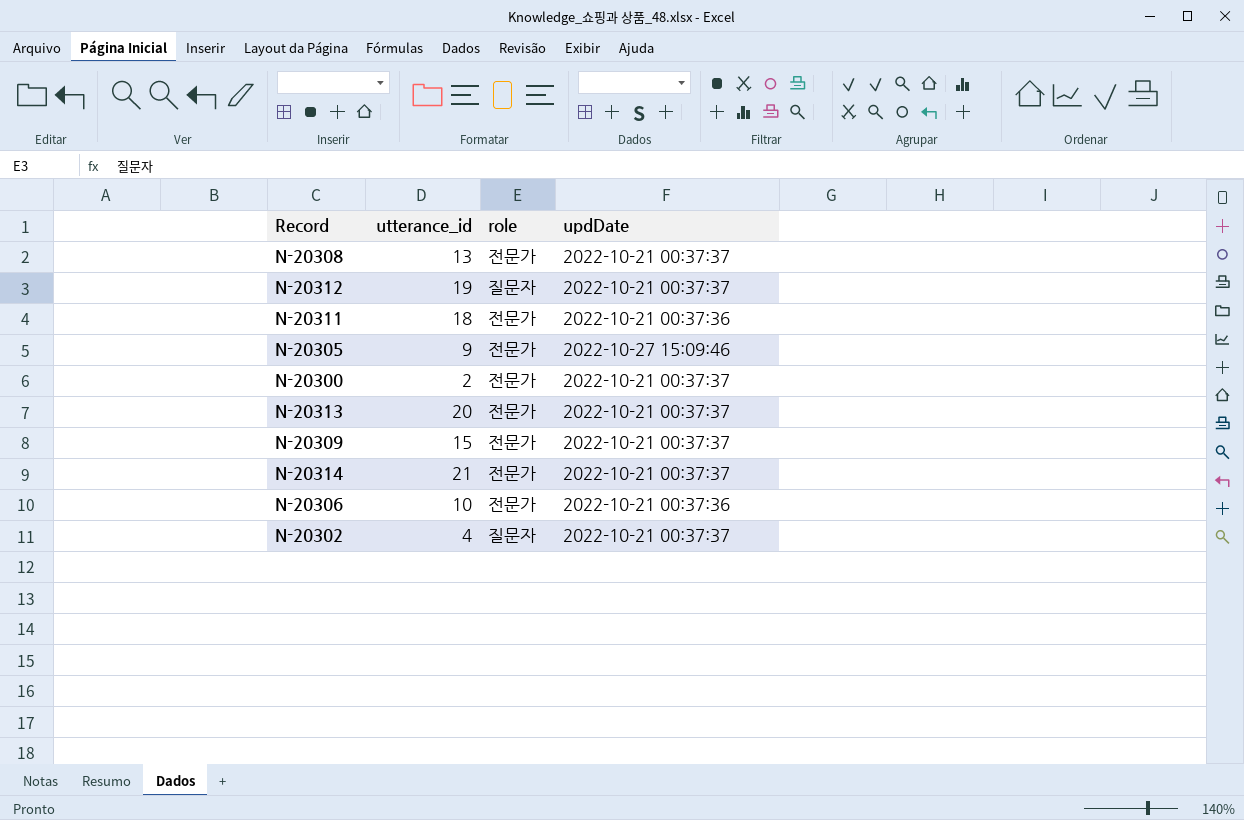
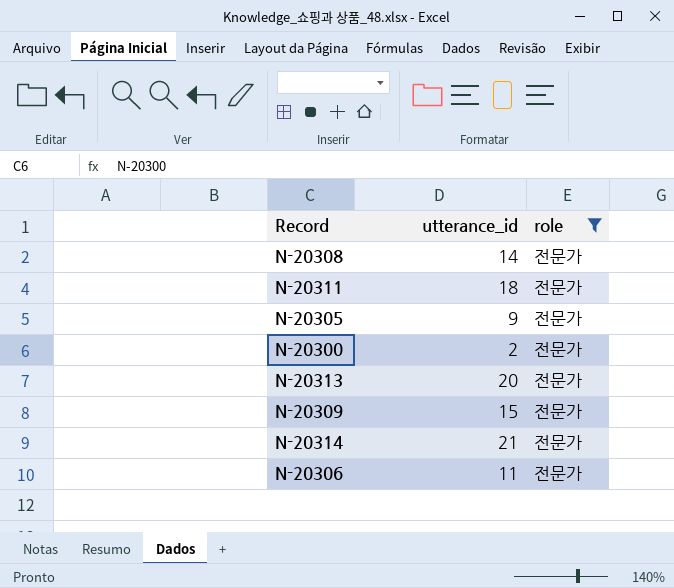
filter: none -> role = 전문가
column updDate | position: 4 -> none
N-20308 | utterance_id: 13 -> 14
N-20306 | utterance_id: 10 -> 11

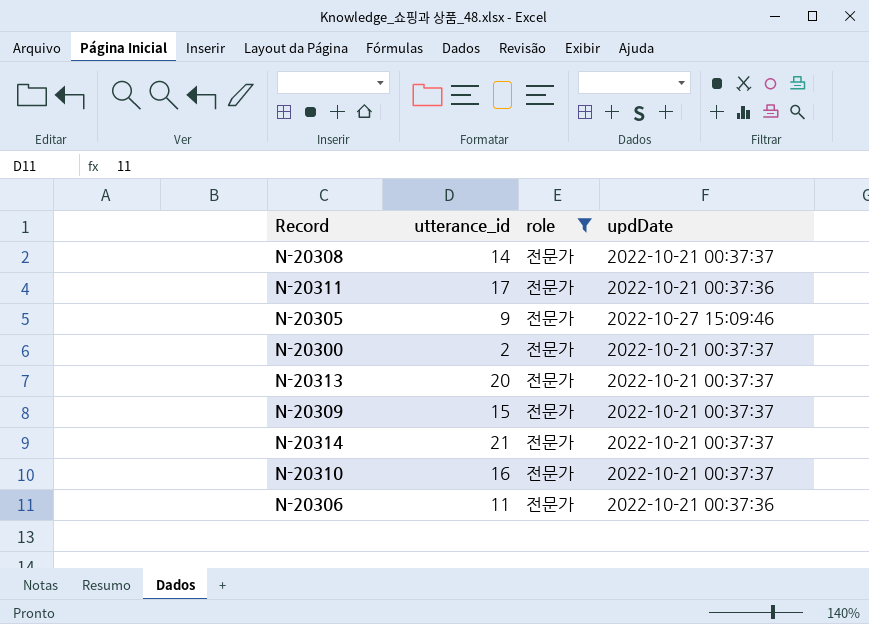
column updDate | position: none -> 4
N-20311 | utterance_id: 18 -> 17
row N-20310: none -> 16 | 전문가 | 2022-10-21 00:37:37

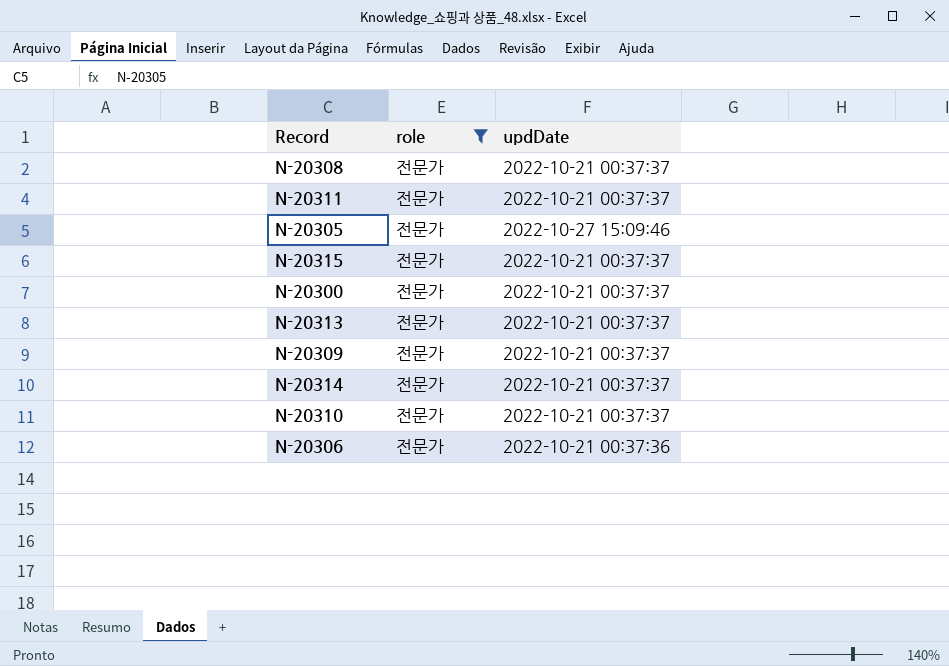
column utterance_id | position: 2 -> none
N-20311 | updDate: 2022-10-21 00:37:36 -> 2022-10-21 00:37:37
row N-20315: none -> 전문가 | 2022-10-21 00:37:37

